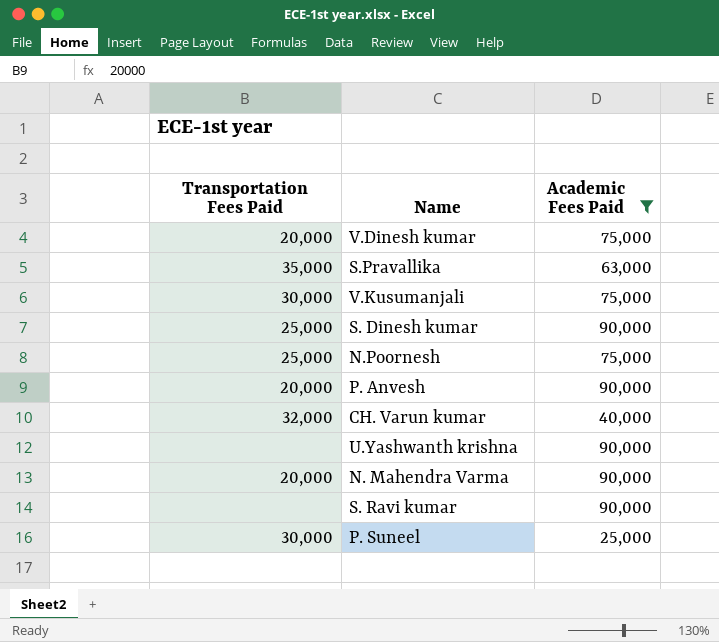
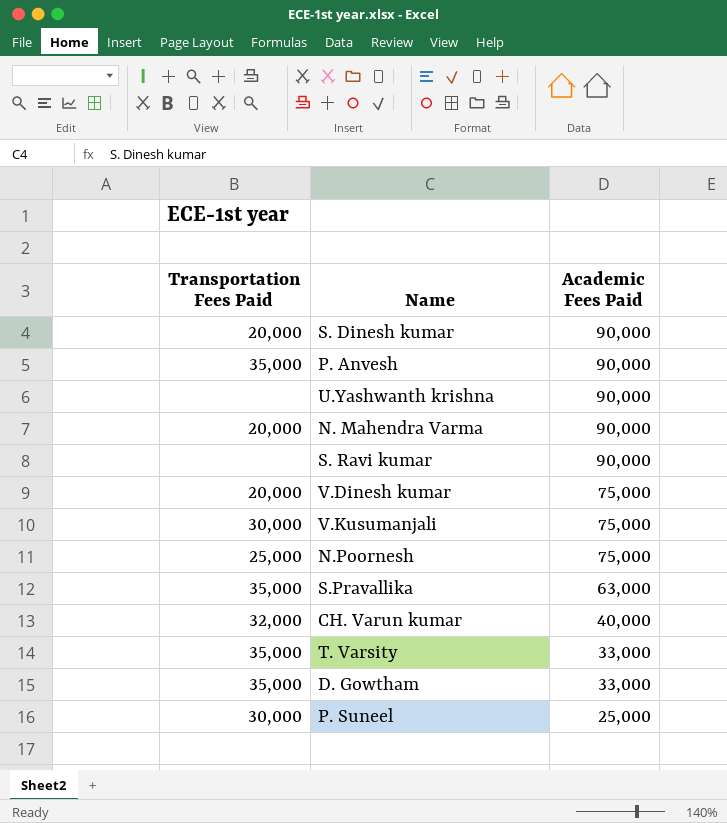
filter: Academic Fees Paid != 33,000 -> none
row order: none -> Academic Fees Paid descending
S. Dinesh kumar | Transportation Fees Paid: 25,000 -> 20,000
P. Anvesh | Transportation Fees Paid: 20,000 -> 35,000

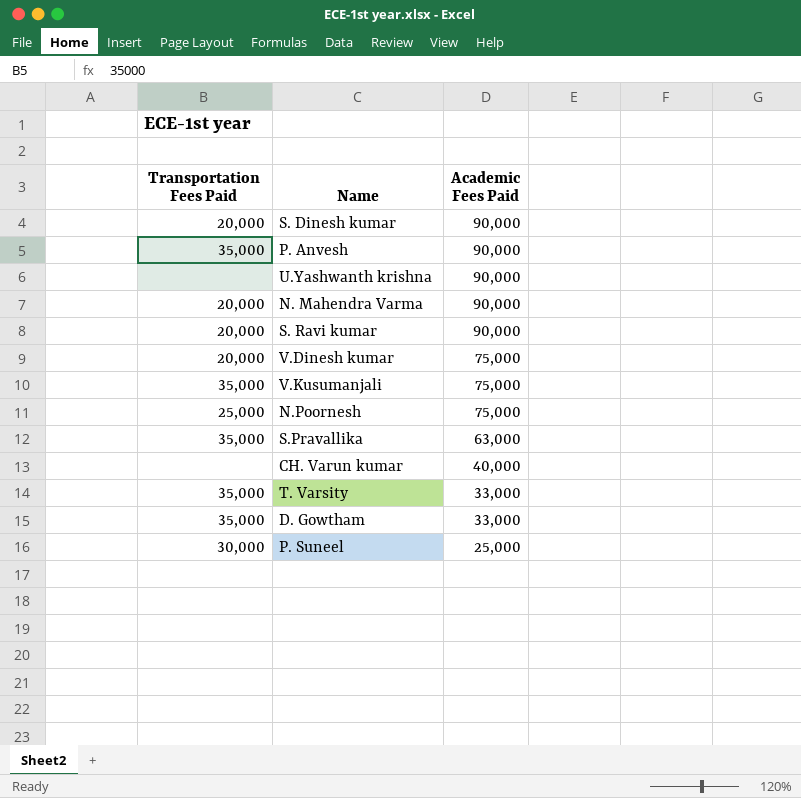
S. Ravi kumar | Transportation Fees Paid: none -> 20,000
V.Kusumanjali | Transportation Fees Paid: 30,000 -> 35,000
CH. Varun kumar | Transportation Fees Paid: 32,000 -> none

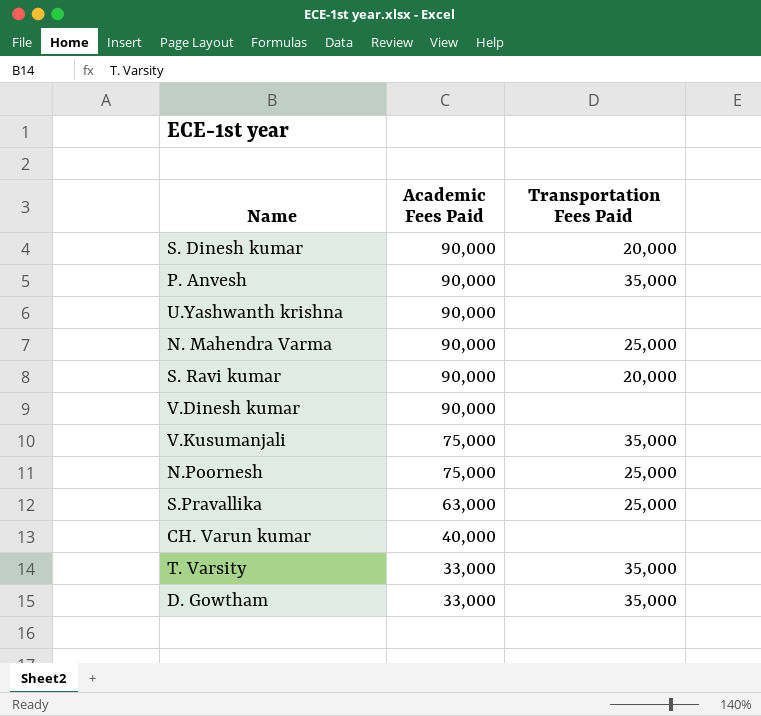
column Transportation Fees Paid | position: 1 -> 3
row P. Suneel: 30,000 | 25,000 -> none
N. Mahendra Varma | Transportation Fees Paid: 20,000 -> 25,000
V.Dinesh kumar | Academic Fees Paid: 75,000 -> 90,000
V.Dinesh kumar | Transportation Fees Paid: 20,000 -> none
S.Pravallika | Transportation Fees Paid: 35,000 -> 25,000

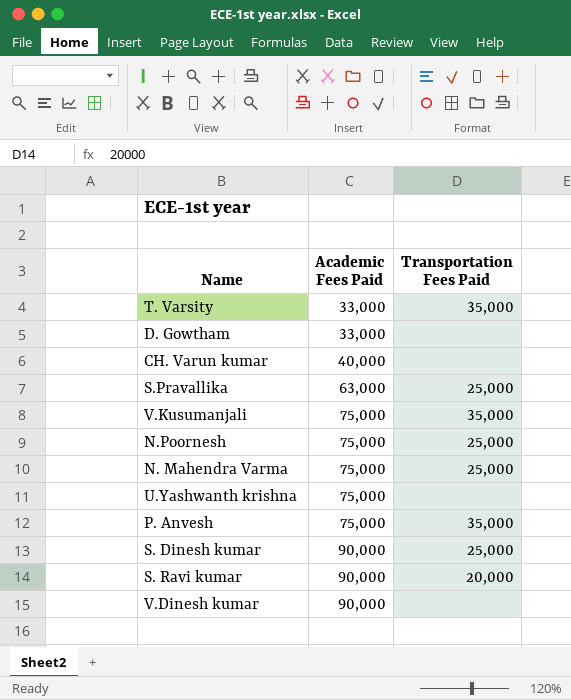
row order: Academic Fees Paid descending -> Academic Fees Paid ascending
D. Gowtham | Transportation Fees Paid: 35,000 -> none
N. Mahendra Varma | Academic Fees Paid: 90,000 -> 75,000
U.Yashwanth krishna | Academic Fees Paid: 90,000 -> 75,000
P. Anvesh | Academic Fees Paid: 90,000 -> 75,000
S. Dinesh kumar | Transportation Fees Paid: 20,000 -> 25,000

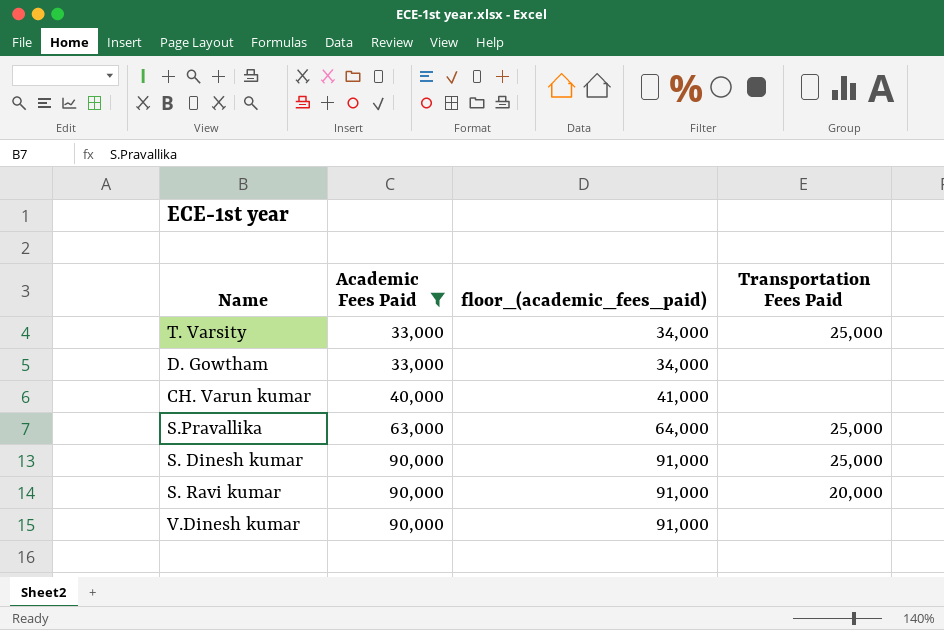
filter: none -> Academic Fees Paid != 75,000
column floor_(academic_fees_paid) | formula: none -> [Academic Fees Paid] + 1000
T. Varsity | Transportation Fees Paid: 35,000 -> 25,000

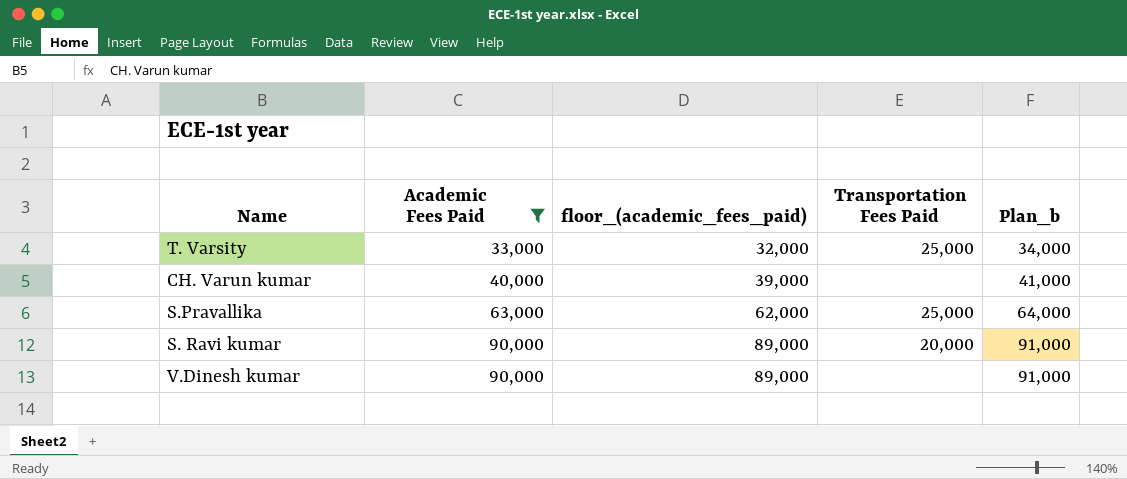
column floor_(academic_fees_paid) | formula: [Academic Fees Paid] + 1000 -> [Academic Fees Paid] - 1000
column Plan_b | formula: none -> [Academic Fees Paid] + 1000
row D. Gowtham: 33,000 | 34,000 | none -> none
row S. Dinesh kumar: 90,000 | 91,000 | 25,000 -> none

